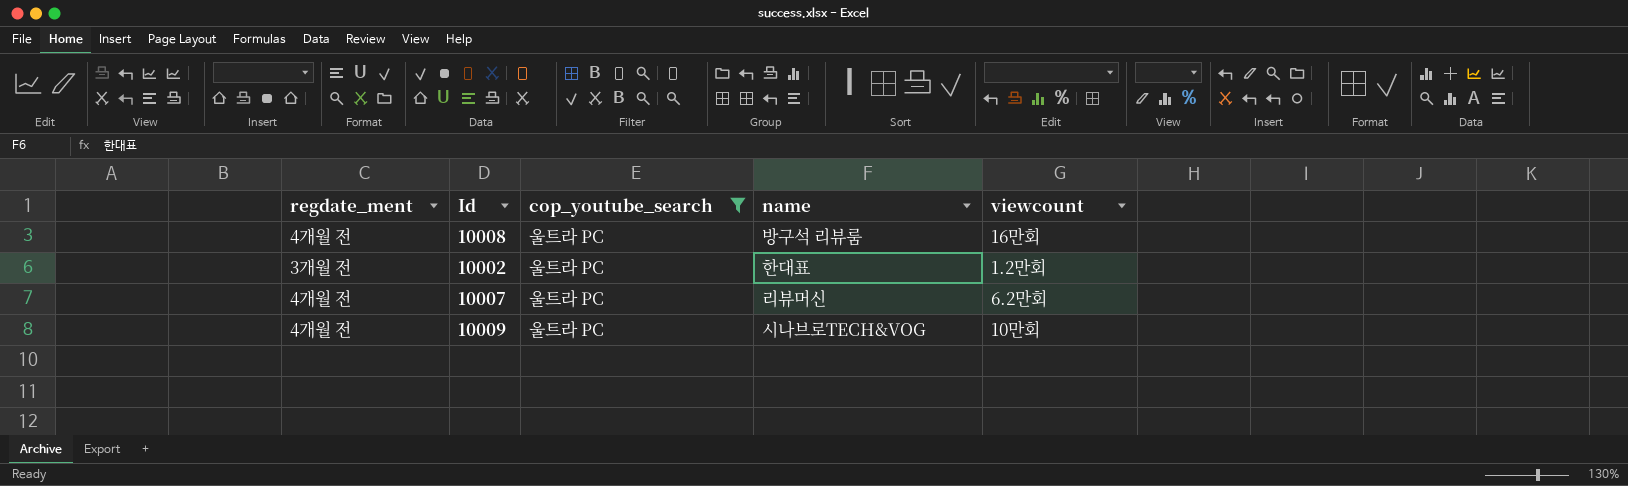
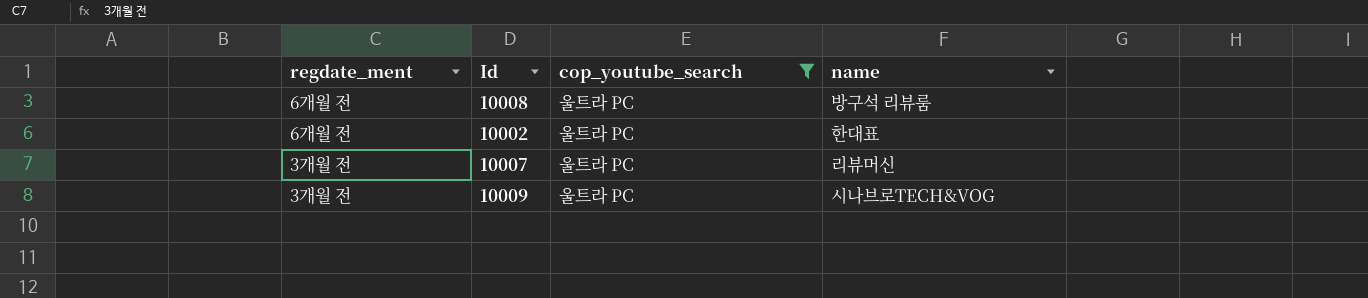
column viewcount | position: 5 -> none
10008 | regdate_ment: 4개월 전 -> 6개월 전
10002 | regdate_ment: 3개월 전 -> 6개월 전
10007 | regdate_ment: 4개월 전 -> 3개월 전
10009 | regdate_ment: 4개월 전 -> 3개월 전

